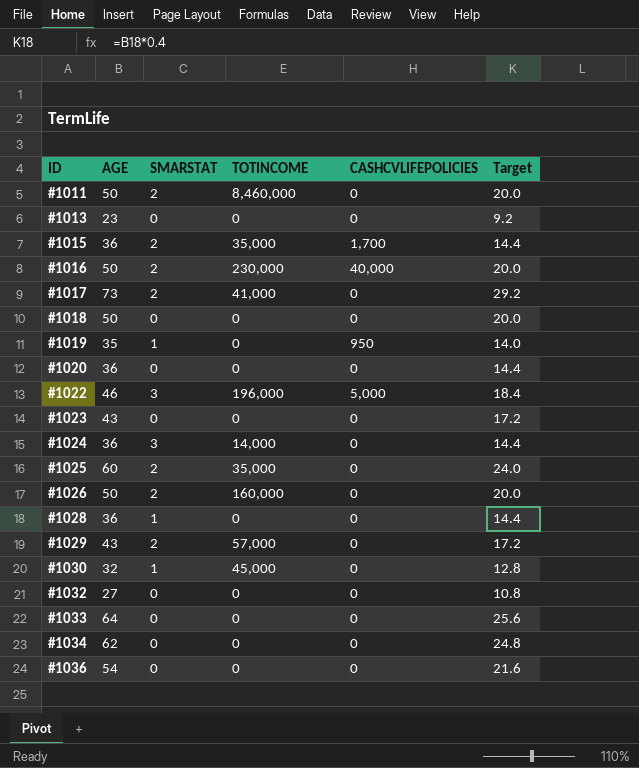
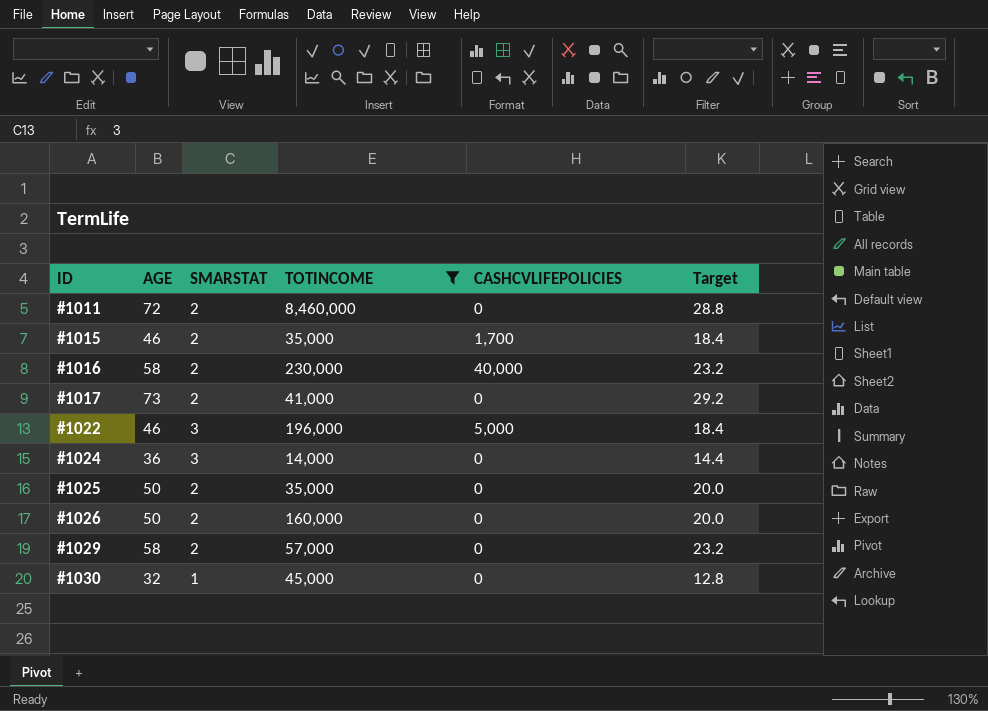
filter: none -> TOTINCOME != 0
#1011 | AGE: 50 -> 72
#1011 | Target: 20.0 -> 28.8
#1015 | AGE: 36 -> 46
#1015 | Target: 14.4 -> 18.4
#1016 | AGE: 50 -> 58
#1016 | Target: 20.0 -> 23.2
#1025 | AGE: 60 -> 50
#1025 | Target: 24.0 -> 20.0
#1029 | AGE: 43 -> 58
#1029 | Target: 17.2 -> 23.2

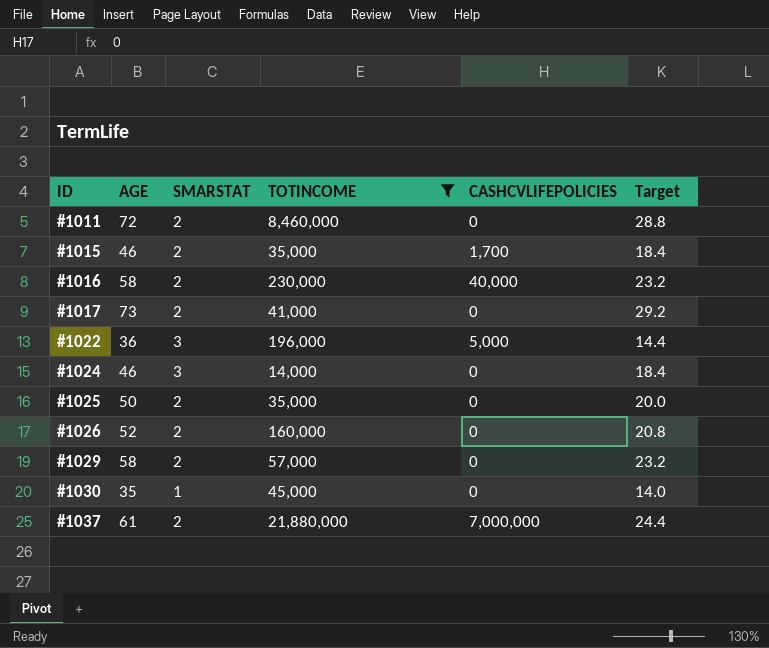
#1022 | AGE: 46 -> 36
#1022 | Target: 18.4 -> 14.4
#1024 | AGE: 36 -> 46
#1024 | Target: 14.4 -> 18.4
#1026 | AGE: 50 -> 52
#1026 | Target: 20.0 -> 20.8
#1030 | AGE: 32 -> 35
#1030 | Target: 12.8 -> 14.0
row #1037: none -> 61 | 2 | 21,880,000 | 7,000,000 | 24.4

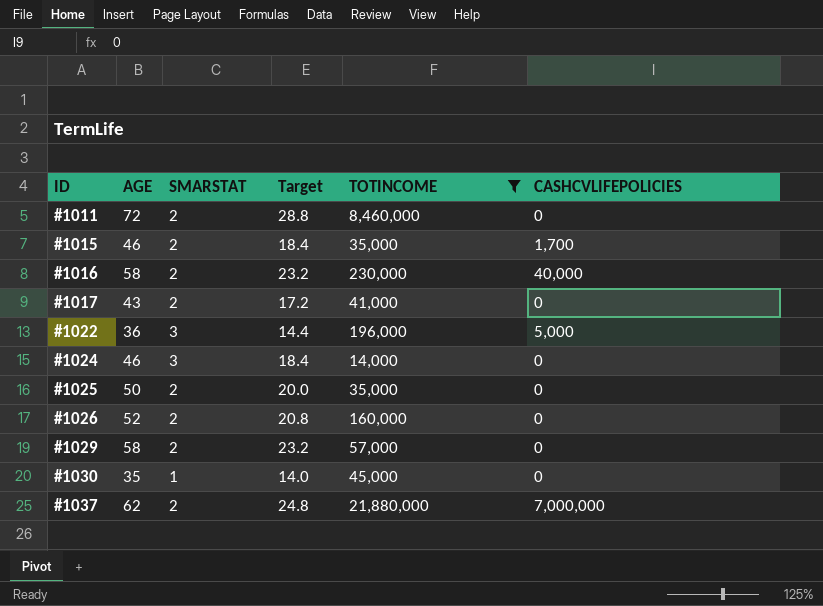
column Target | position: 6 -> 4
#1017 | AGE: 73 -> 43
#1017 | Target: 29.2 -> 17.2
#1037 | AGE: 61 -> 62
#1037 | Target: 24.4 -> 24.8

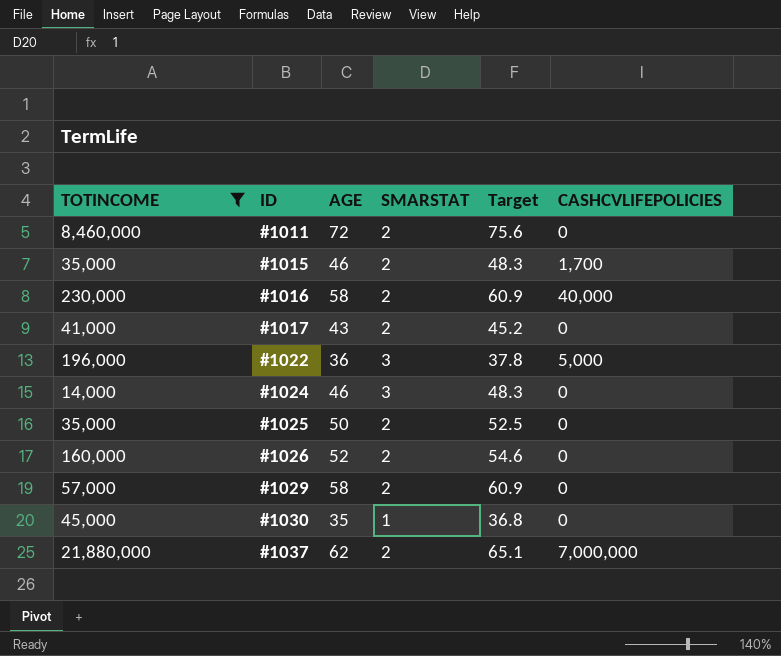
column TOTINCOME | position: 5 -> 1
column Target | formula: [AGE] * 0.4 -> [AGE] * 1.05

